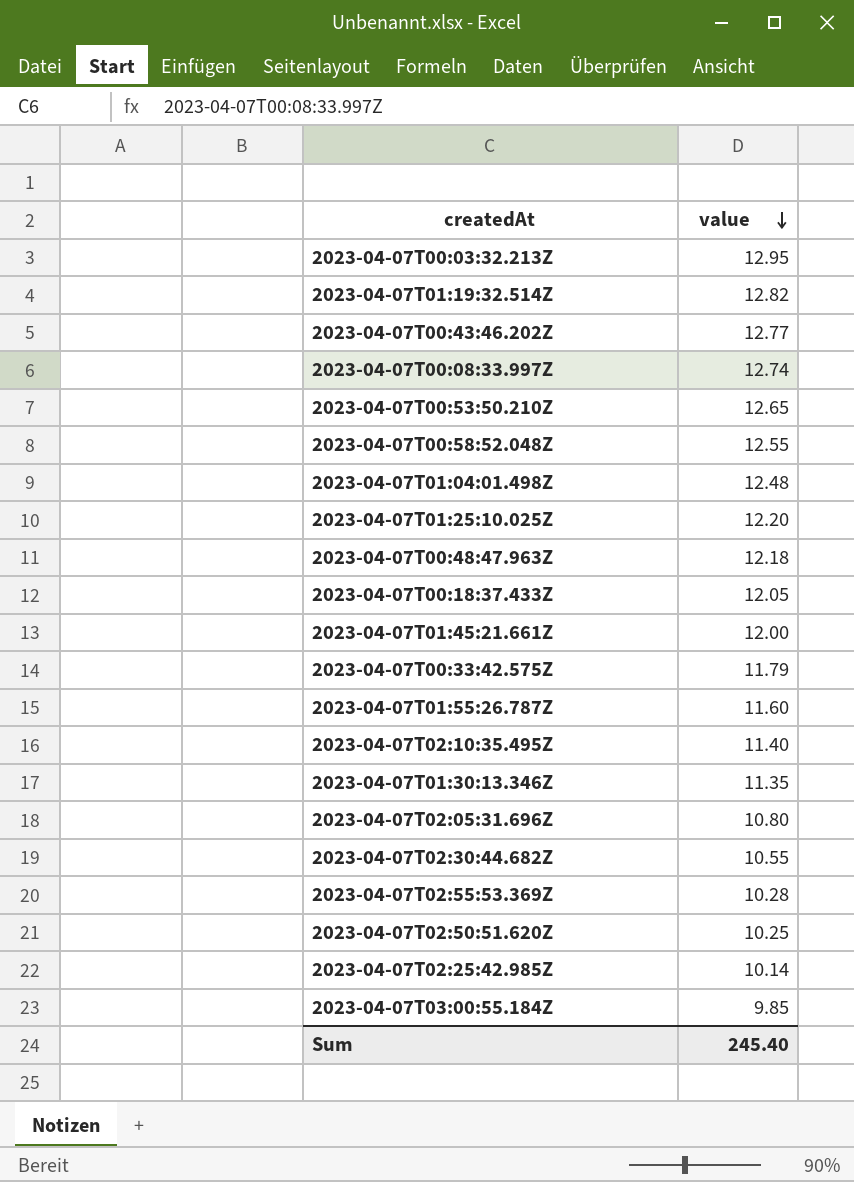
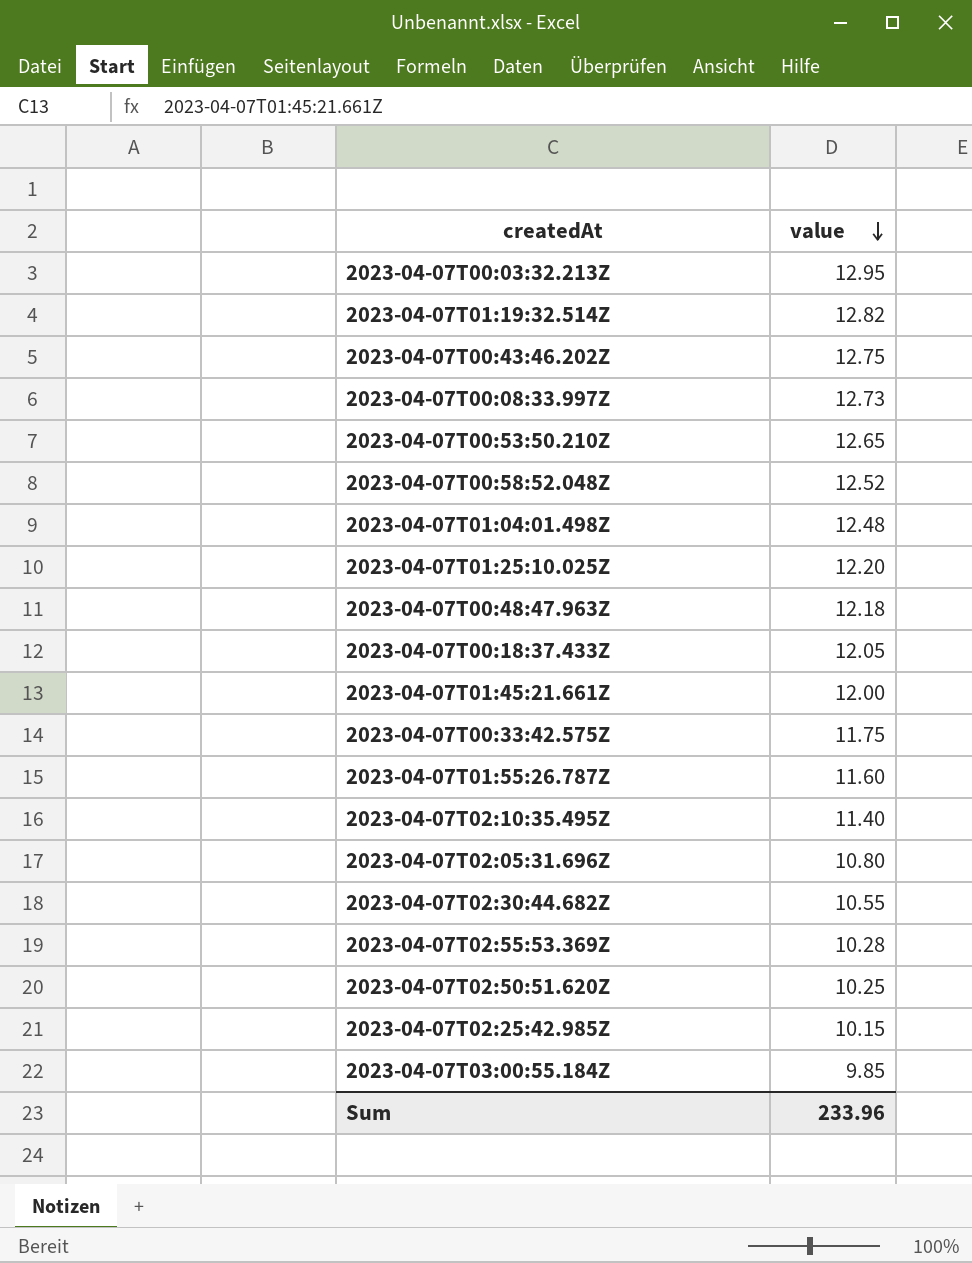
row 2023-04-07T01:30:13.346Z: 11.35 -> none
2023-04-07T00:43:46.202Z | value: 12.77 -> 12.75
2023-04-07T00:08:33.997Z | value: 12.74 -> 12.73
2023-04-07T00:58:52.048Z | value: 12.55 -> 12.52
2023-04-07T00:33:42.575Z | value: 11.79 -> 11.75
2023-04-07T02:25:42.985Z | value: 10.14 -> 10.15
Sum | value: 245.40 -> 233.96

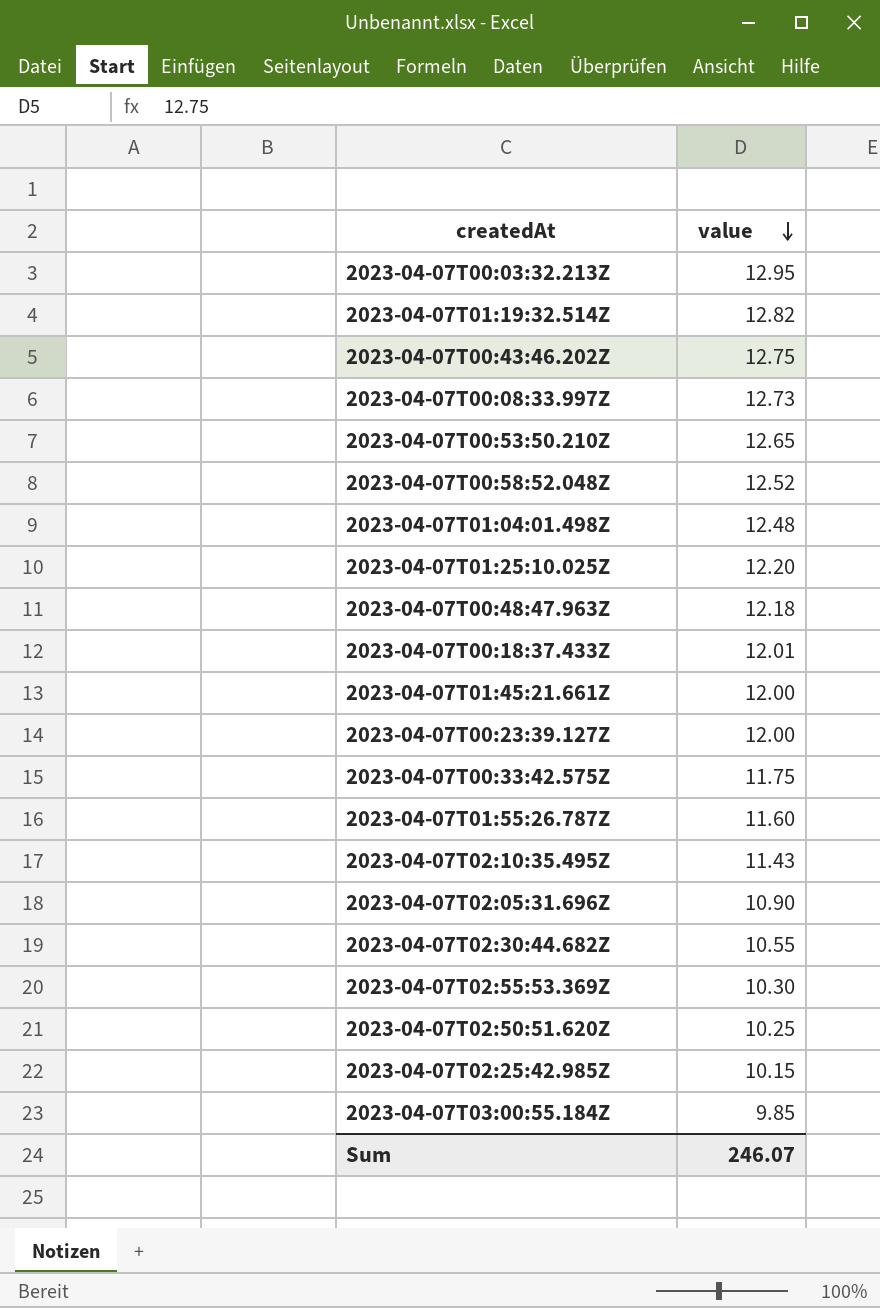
2023-04-07T00:18:37.433Z | value: 12.05 -> 12.01
row 2023-04-07T00:23:39.127Z: none -> 12.00
2023-04-07T02:10:35.495Z | value: 11.40 -> 11.43
2023-04-07T02:05:31.696Z | value: 10.80 -> 10.90
2023-04-07T02:55:53.369Z | value: 10.28 -> 10.30
Sum | value: 233.96 -> 246.07

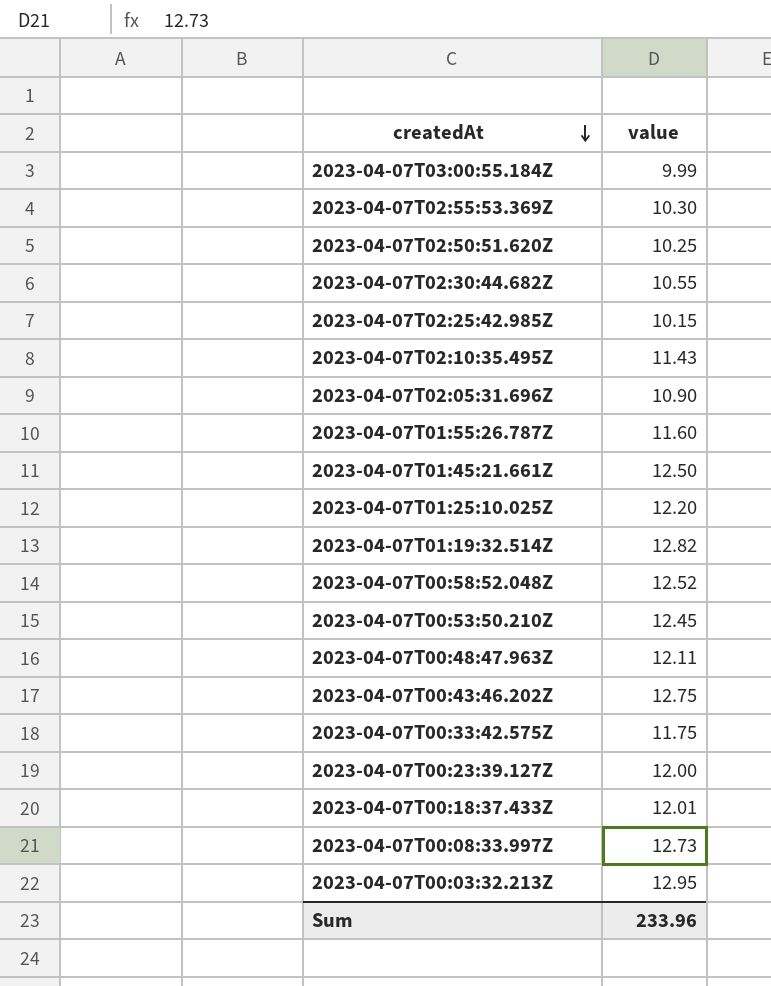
row order: value descending -> createdAt descending
row 2023-04-07T01:04:01.498Z: 12.48 -> none
2023-04-07T03:00:55.184Z | value: 9.85 -> 9.99
2023-04-07T01:45:21.661Z | value: 12.00 -> 12.50
2023-04-07T00:53:50.210Z | value: 12.65 -> 12.45
2023-04-07T00:48:47.963Z | value: 12.18 -> 12.11
Sum | value: 246.07 -> 233.96

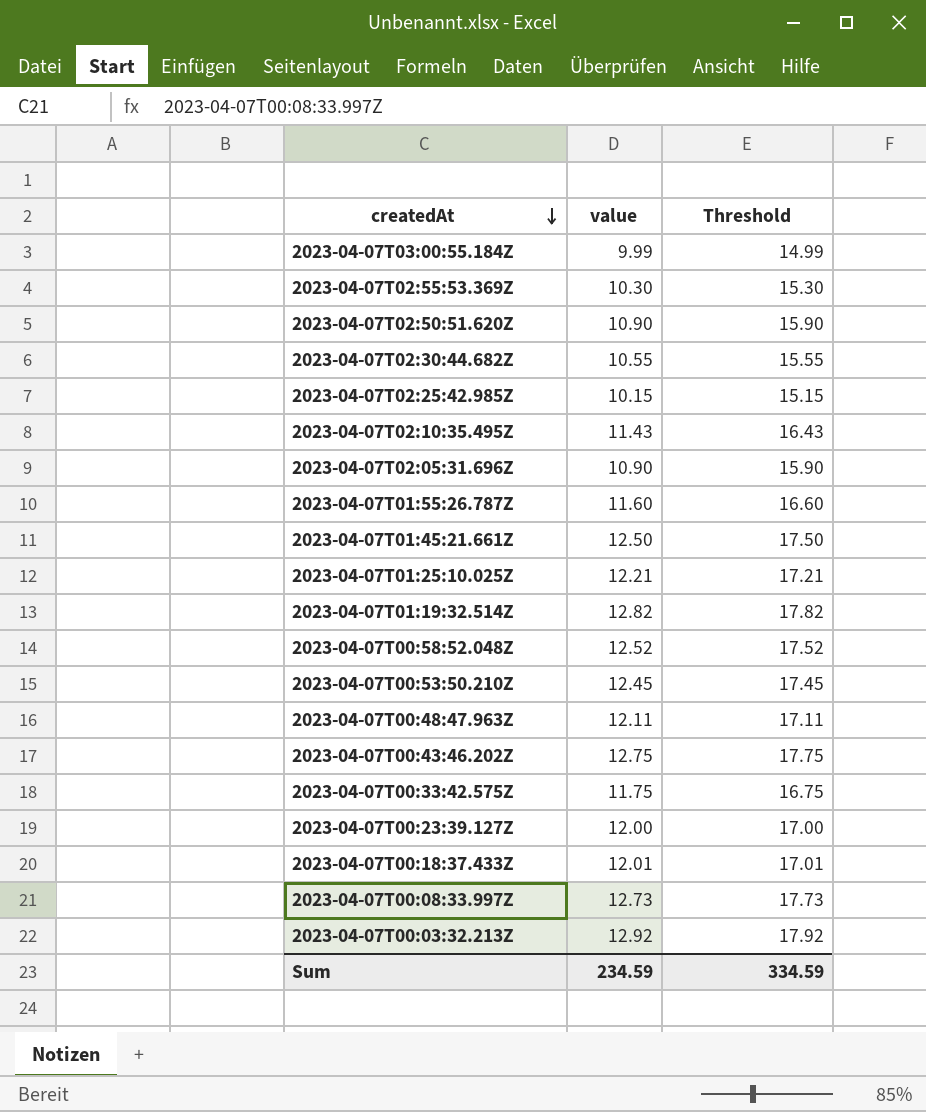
column Threshold | formula: none -> [value] + 5
2023-04-07T02:50:51.620Z | value: 10.25 -> 10.90
2023-04-07T01:25:10.025Z | value: 12.20 -> 12.21
2023-04-07T00:03:32.213Z | value: 12.95 -> 12.92
Sum | value: 233.96 -> 234.59

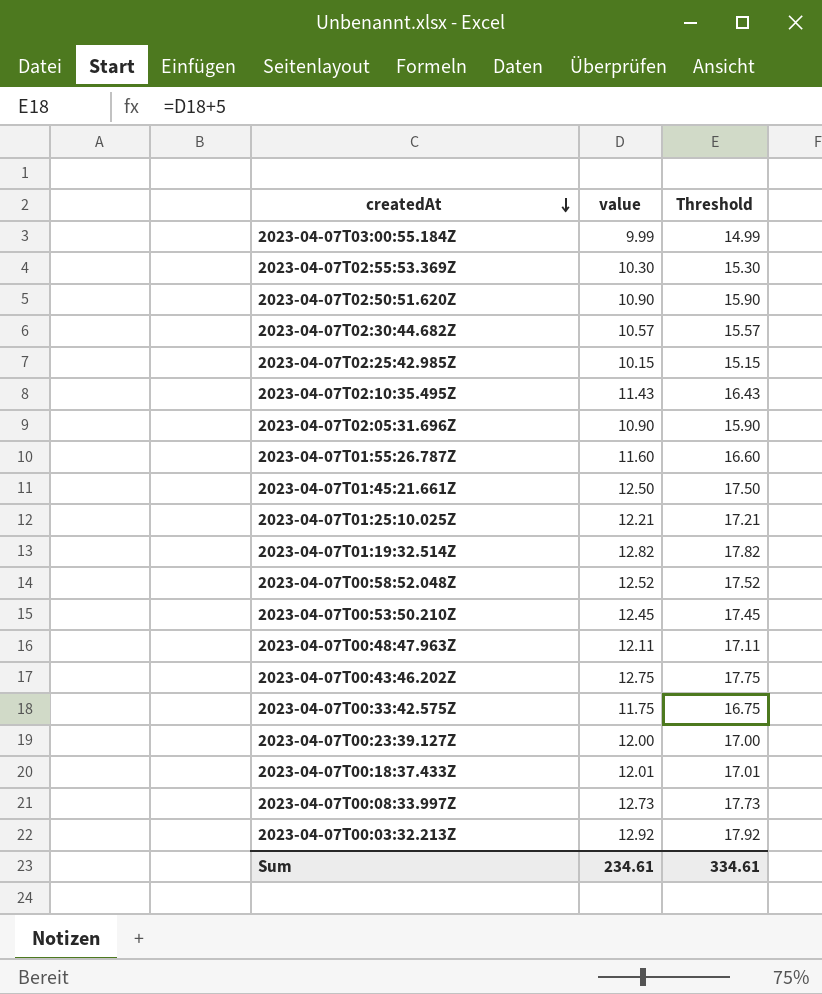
2023-04-07T02:30:44.682Z | value: 10.55 -> 10.57
2023-04-07T02:30:44.682Z | Threshold: 15.55 -> 15.57
Sum | value: 234.59 -> 234.61
Sum | Threshold: 334.59 -> 334.61

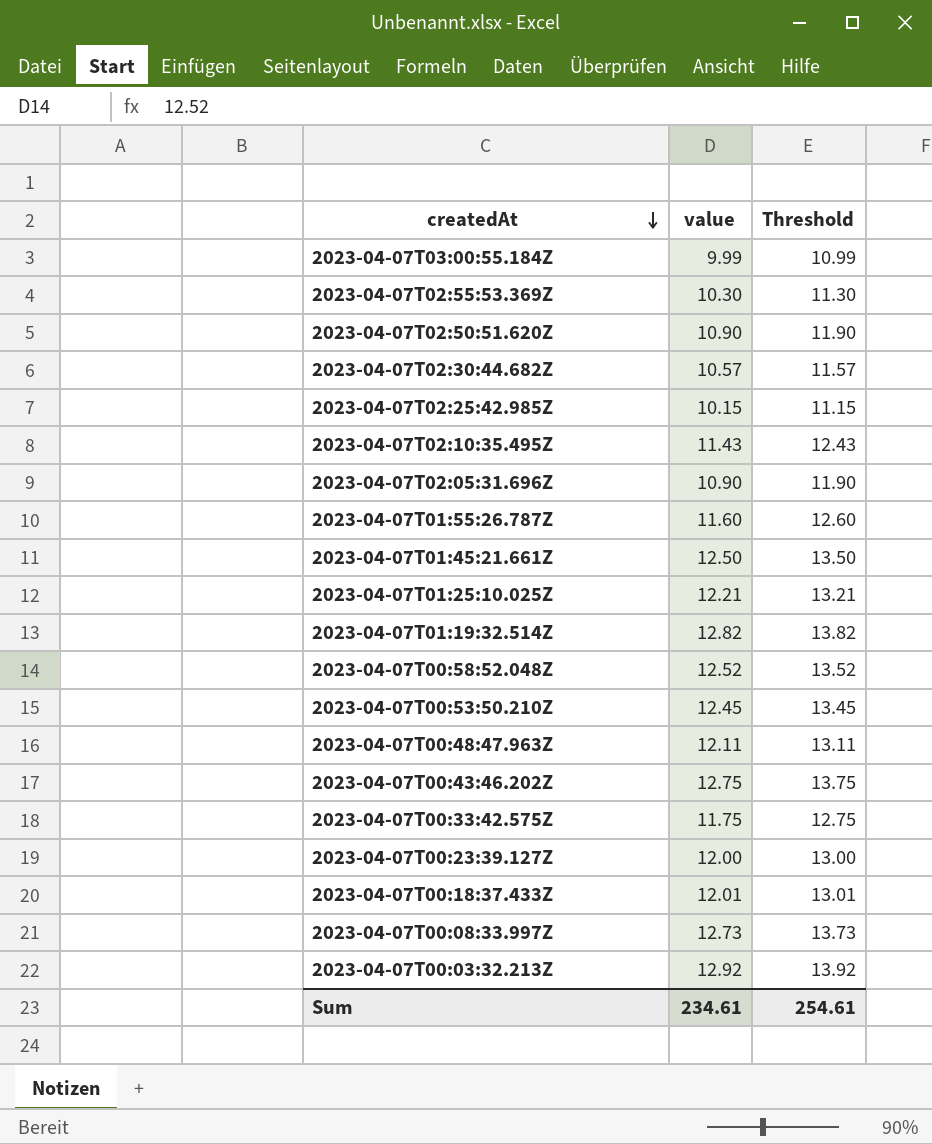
column Threshold | formula: [value] + 5 -> [value] + 1
Sum | Threshold: 334.61 -> 254.61

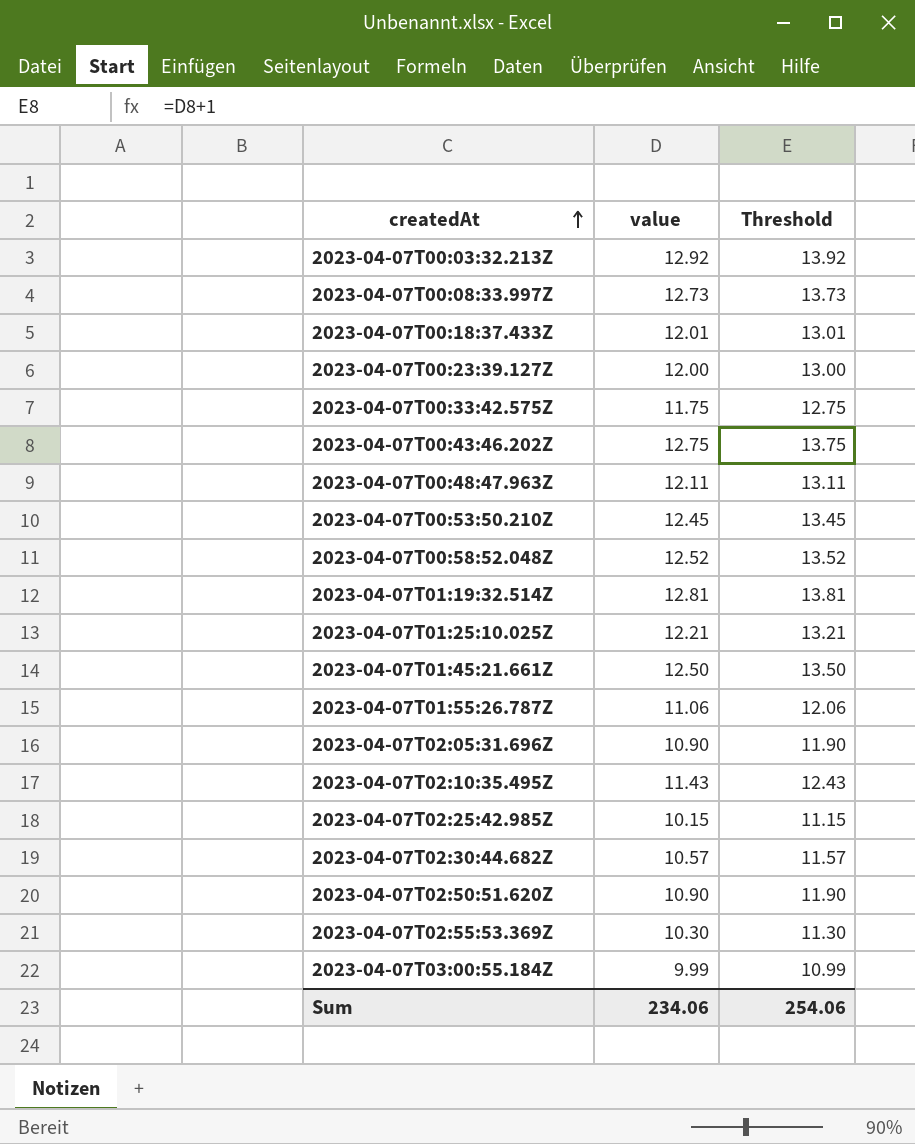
row order: createdAt descending -> createdAt ascending
2023-04-07T01:19:32.514Z | value: 12.82 -> 12.81
2023-04-07T01:19:32.514Z | Threshold: 13.82 -> 13.81
2023-04-07T01:55:26.787Z | value: 11.60 -> 11.06
2023-04-07T01:55:26.787Z | Threshold: 12.60 -> 12.06
Sum | value: 234.61 -> 234.06
Sum | Threshold: 254.61 -> 254.06

